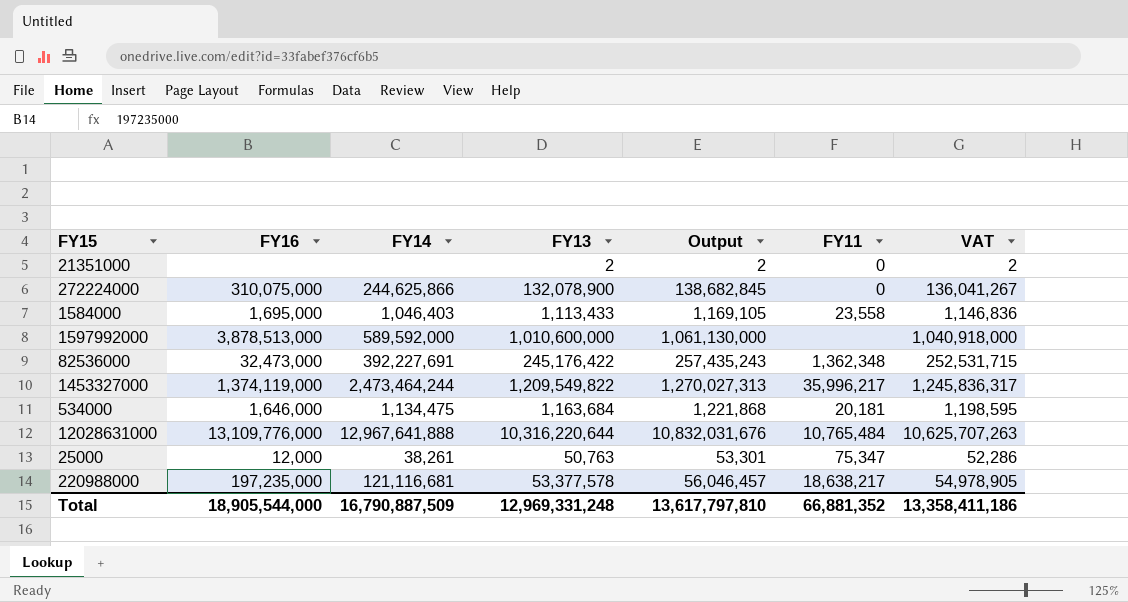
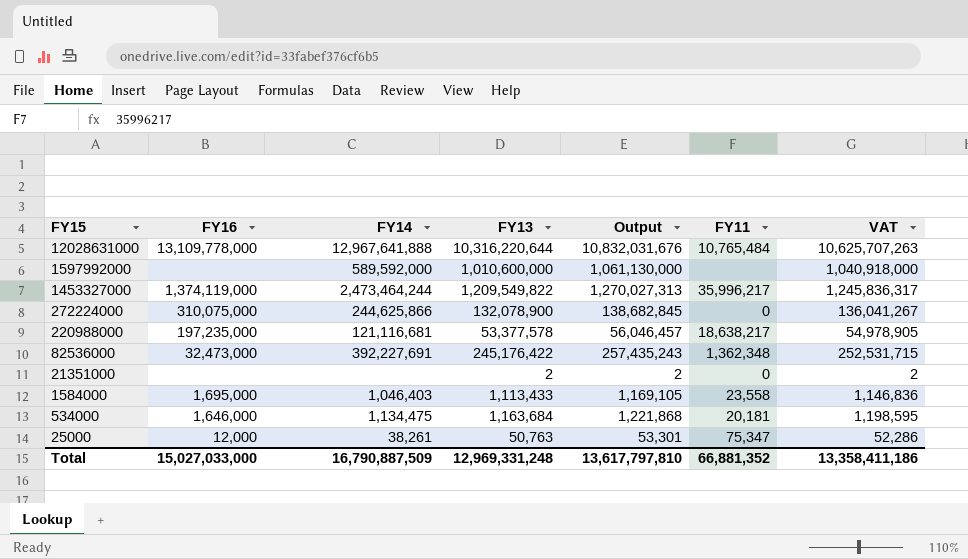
row order: none -> FY15 descending
12028631000 | FY16: 13,109,776,000 -> 13,109,778,000
1597992000 | FY16: 3,878,513,000 -> none
Total | FY16: 18,905,544,000 -> 15,027,033,000

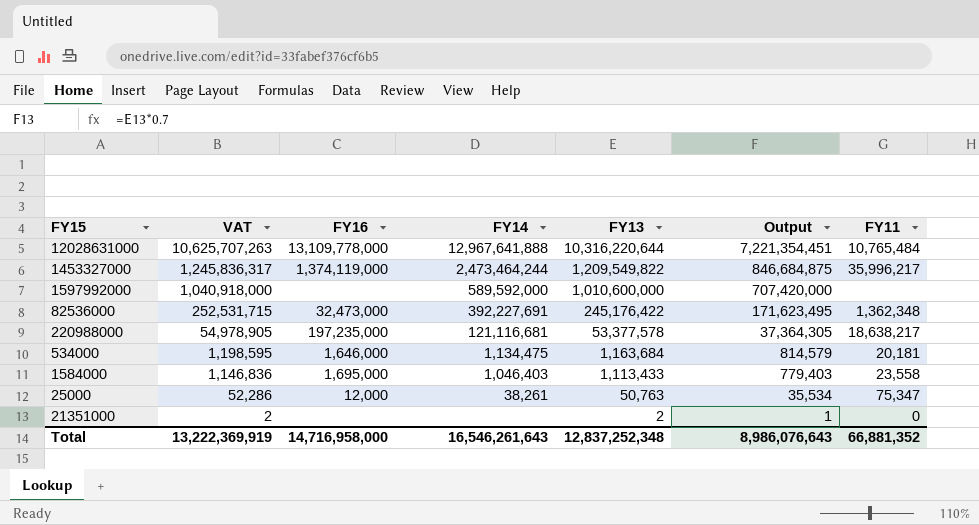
row order: FY15 descending -> VAT descending
column VAT | position: 7 -> 2
column Output | formula: [FY13] * 1.05 -> [FY13] * 0.7
row 272224000: 310,075,000 | 244,625,866 | 132,078,900 | 138,682,845 | 0 | 136,041,267 -> none
Total | VAT: 13,358,411,186 -> 13,222,369,919
Total | FY16: 15,027,033,000 -> 14,716,958,000
Total | FY14: 16,790,887,509 -> 16,546,261,643
Total | FY13: 12,969,331,248 -> 12,837,252,348
Total | Output: 13,617,797,810 -> 8,986,076,643

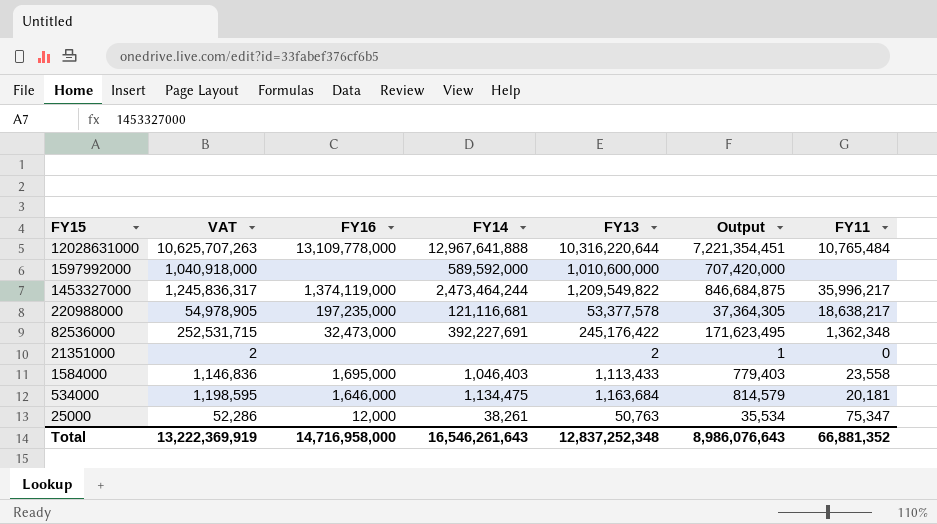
row order: VAT descending -> FY15 descending

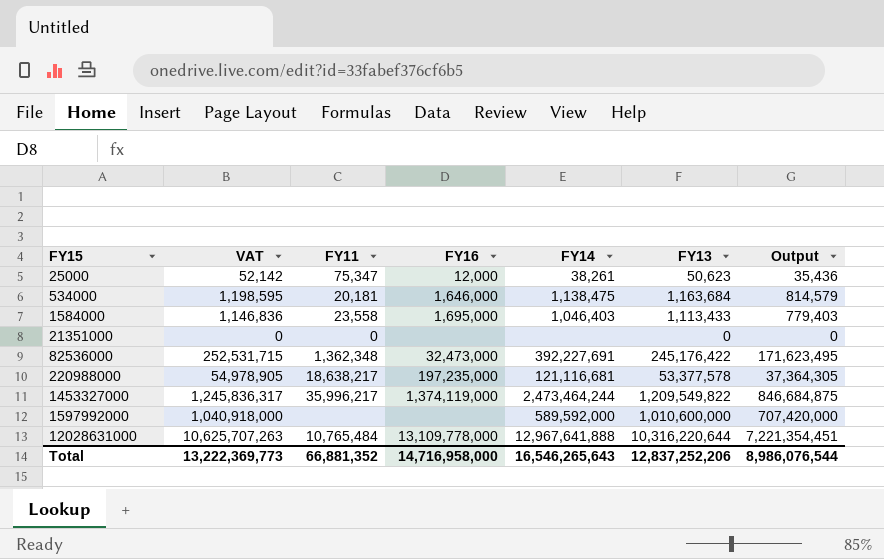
row order: FY15 descending -> FY15 ascending
column FY11 | position: 7 -> 3
25000 | VAT: 52,286 -> 52,142
25000 | FY13: 50,763 -> 50,623
25000 | Output: 35,534 -> 35,436
534000 | FY14: 1,134,475 -> 1,138,475
21351000 | VAT: 2 -> 0
21351000 | FY13: 2 -> 0
21351000 | Output: 1 -> 0
Total | VAT: 13,222,369,919 -> 13,222,369,773
Total | FY14: 16,546,261,643 -> 16,546,265,643
Total | FY13: 12,837,252,348 -> 12,837,252,206
Total | Output: 8,986,076,643 -> 8,986,076,544

